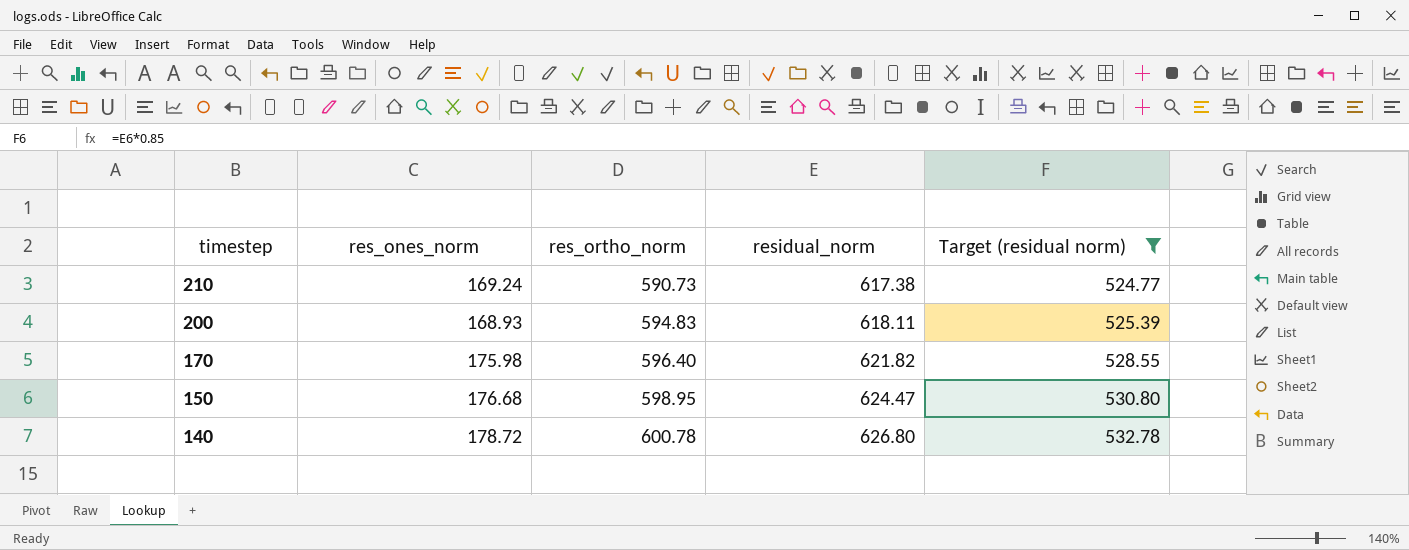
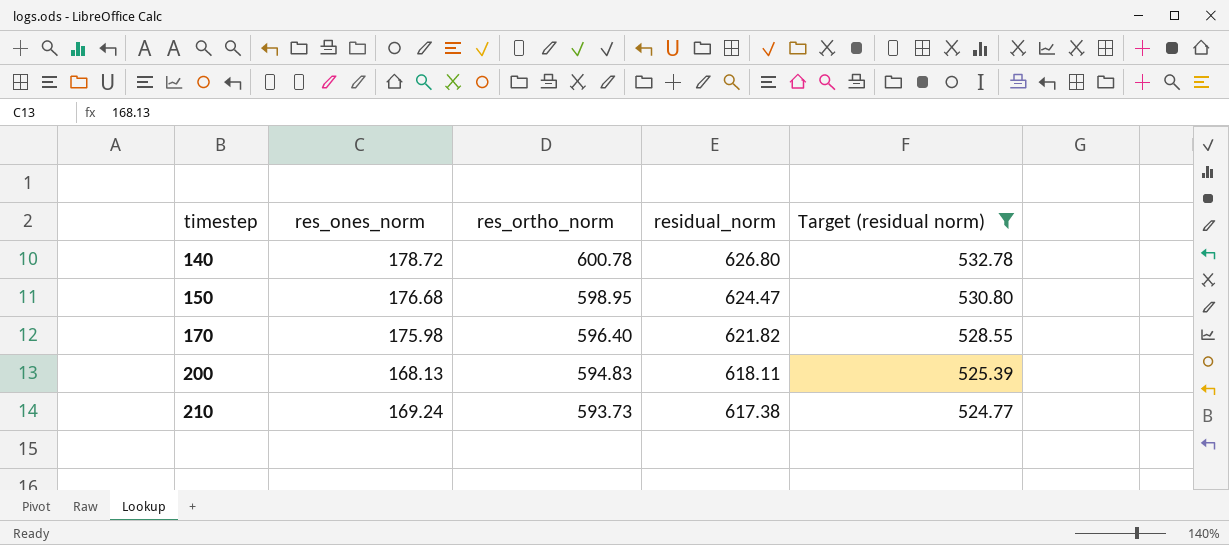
row order: timestep descending -> timestep ascending
200 | res_ones_norm: 168.93 -> 168.13
210 | res_ortho_norm: 590.73 -> 593.73

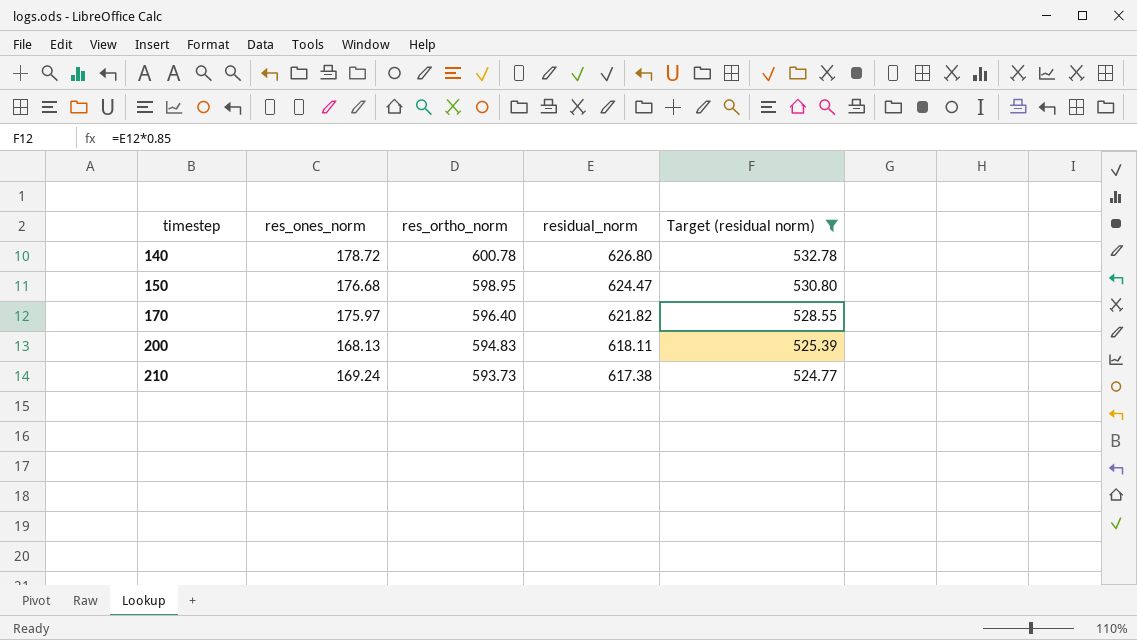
170 | res_ones_norm: 175.98 -> 175.97

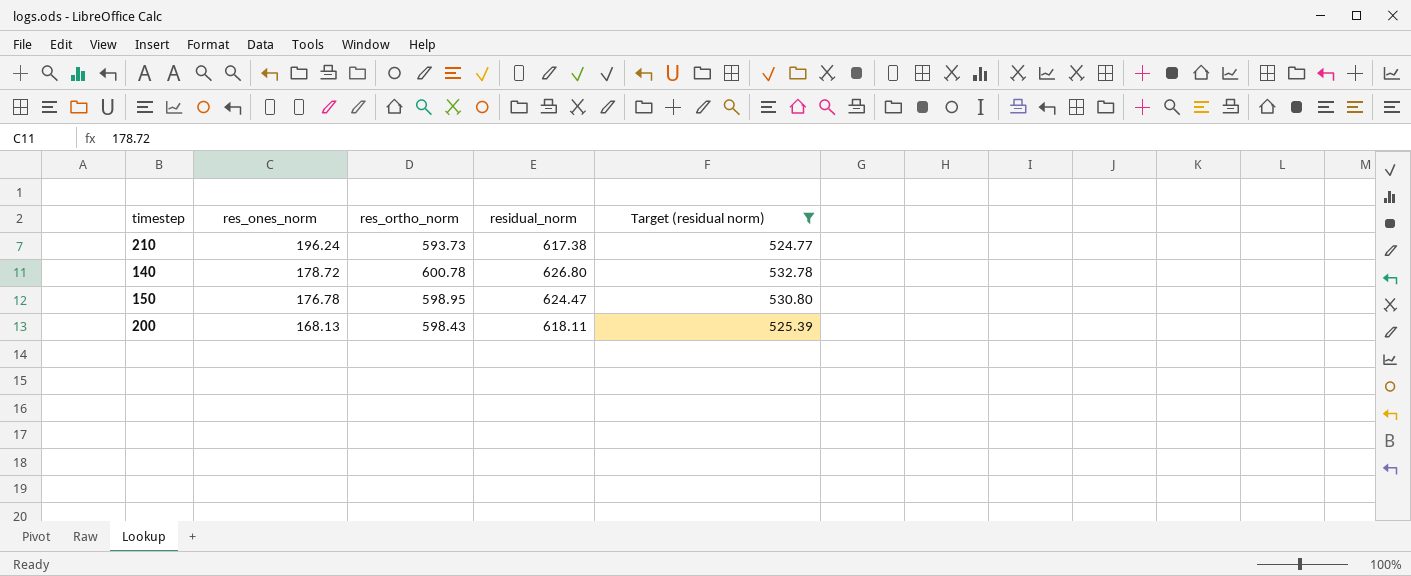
row order: timestep ascending -> res_ones_norm descending
row 170: 175.97 | 596.40 | 621.82 | 528.55 -> none
210 | res_ones_norm: 169.24 -> 196.24
150 | res_ones_norm: 176.68 -> 176.78
200 | res_ortho_norm: 594.83 -> 598.43

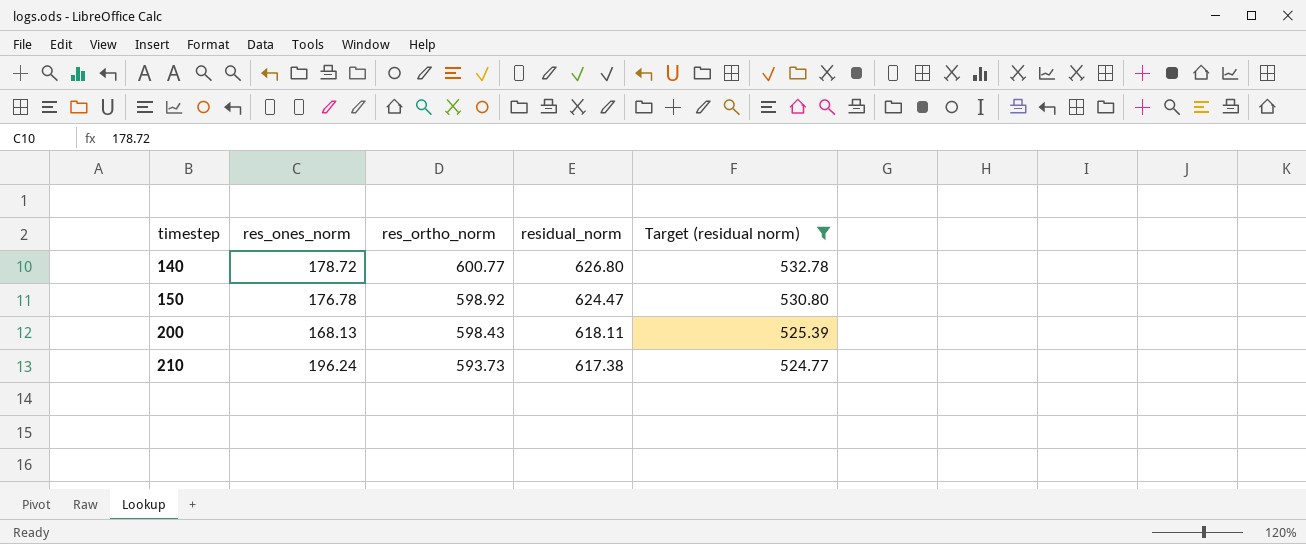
row order: res_ones_norm descending -> timestep ascending
140 | res_ortho_norm: 600.78 -> 600.77
150 | res_ortho_norm: 598.95 -> 598.92

